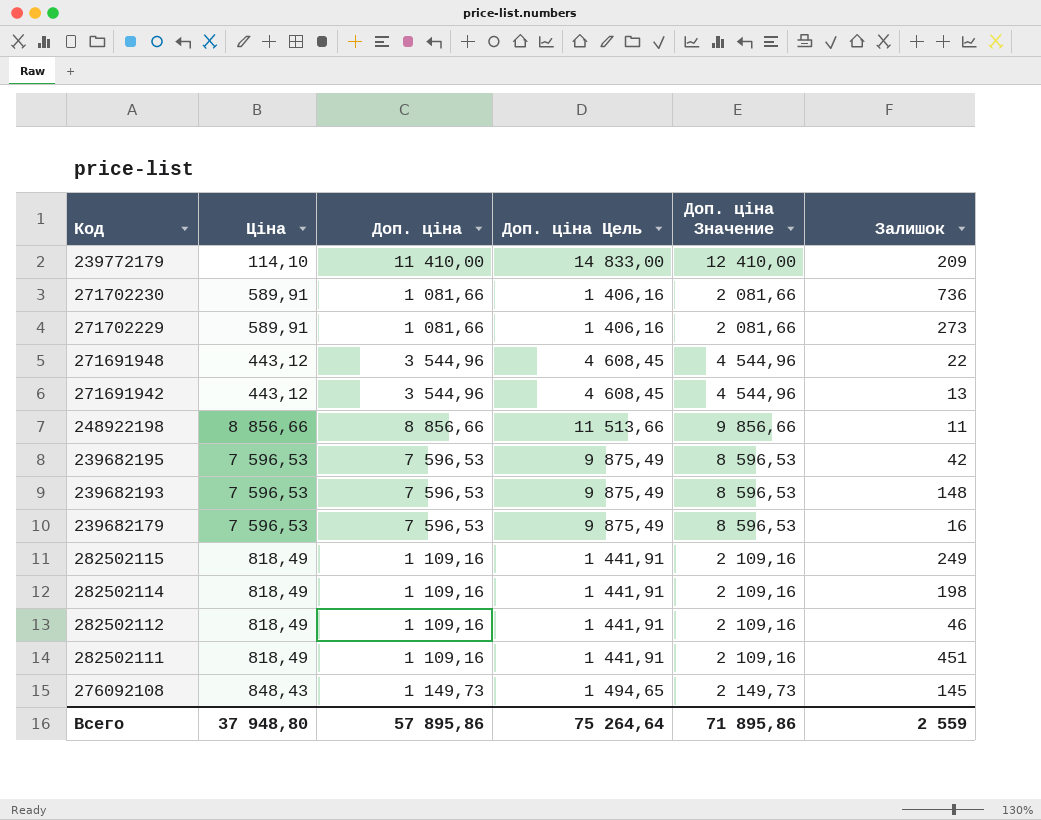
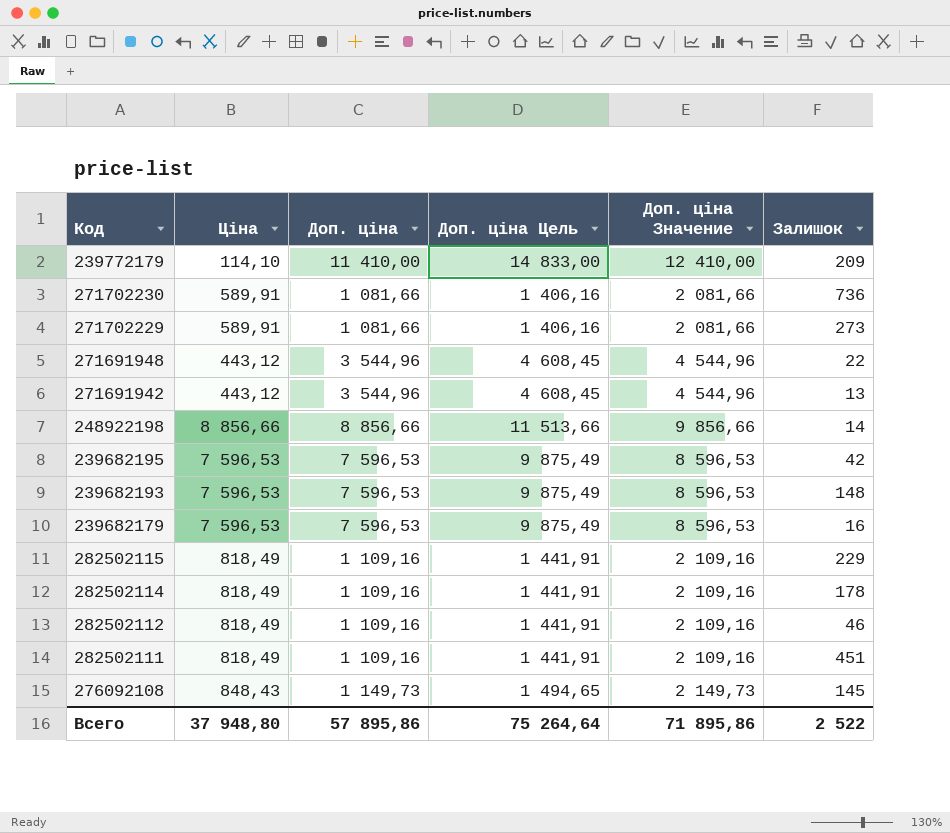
248922198 | Залишок: 11 -> 14
282502115 | Залишок: 249 -> 229
282502114 | Залишок: 198 -> 178
Всего | Залишок: 2 559 -> 2 522

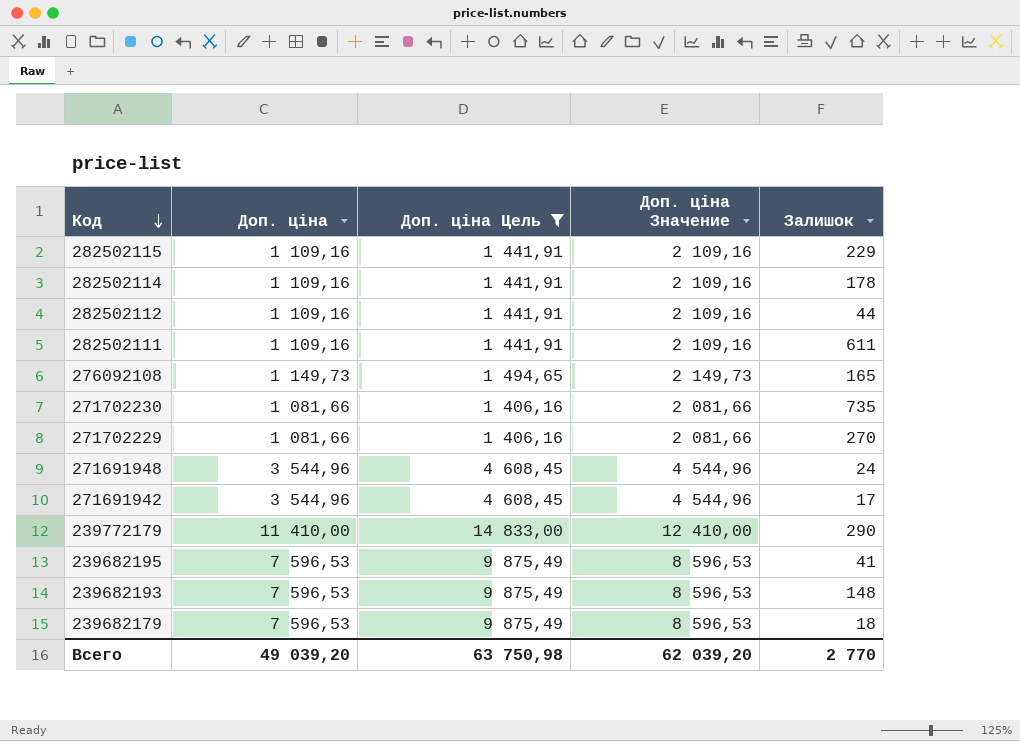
filter: none -> Доп. ціна Цель != 11 513,66
row order: none -> Код descending
column Ціна | position: 2 -> none
282502112 | Залишок: 46 -> 44
282502111 | Залишок: 451 -> 611
276092108 | Залишок: 145 -> 165
271702230 | Залишок: 736 -> 735
271702229 | Залишок: 273 -> 270
271691948 | Залишок: 22 -> 24
271691942 | Залишок: 13 -> 17
239772179 | Залишок: 209 -> 290
239682195 | Залишок: 42 -> 41
239682179 | Залишок: 16 -> 18
Всего | Доп. ціна: 57 895,86 -> 49 039,20
Всего | Доп. ціна Цель: 75 264,64 -> 63 750,98
Всего | Доп. ціна Значение: 71 895,86 -> 62 039,20
Всего | Залишок: 2 522 -> 2 770

